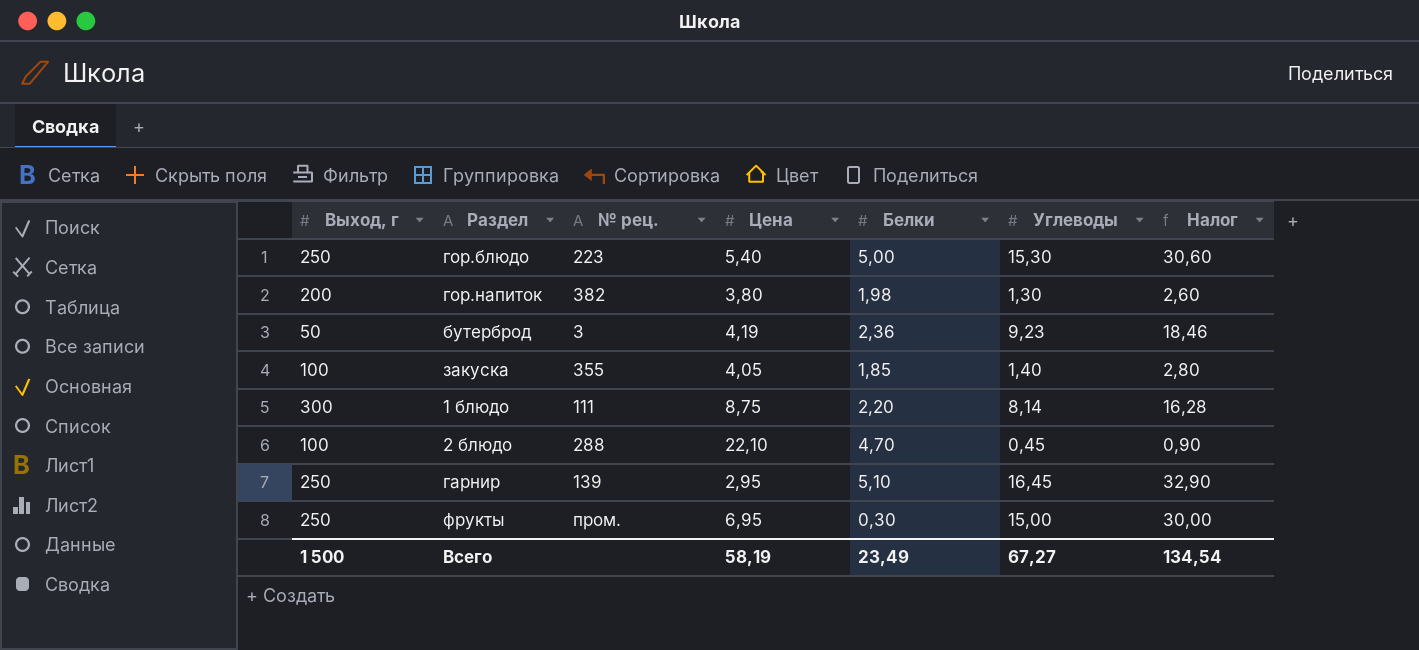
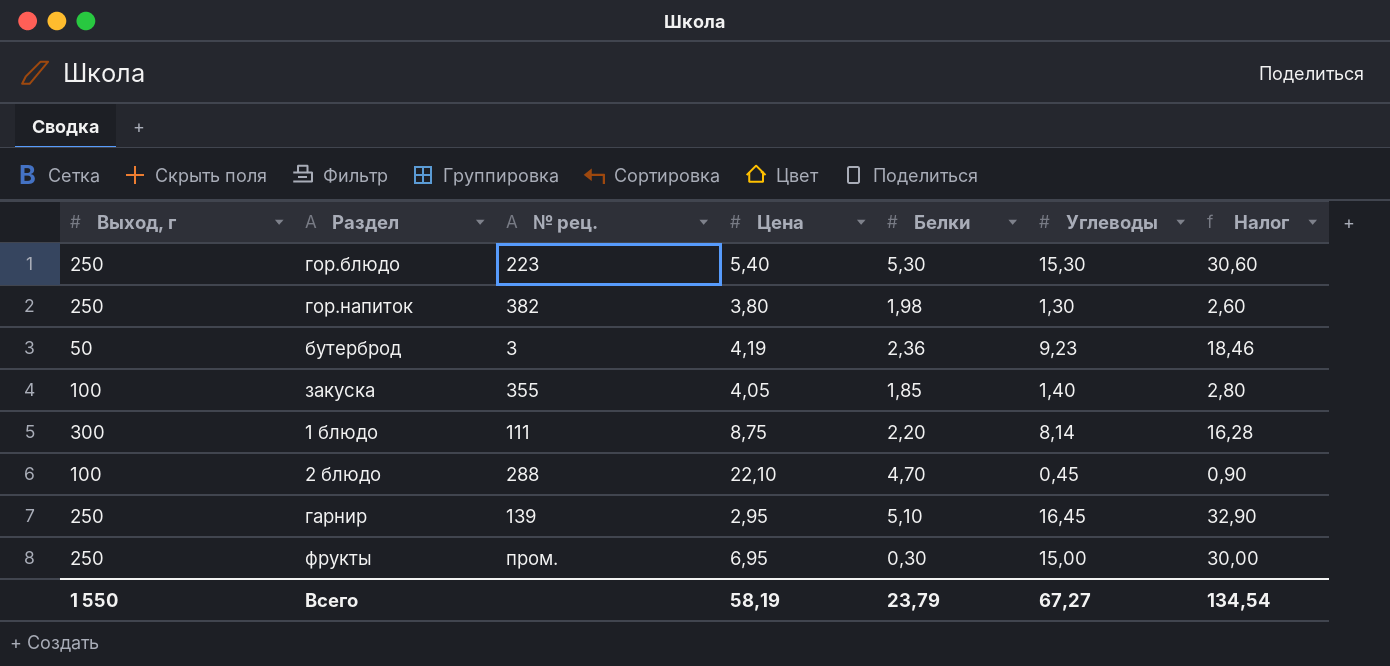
гор.блюдо | Белки: 5,00 -> 5,30
гор.напиток | Выход, г: 200 -> 250
Всего | Выход, г: 1 500 -> 1 550
Всего | Белки: 23,49 -> 23,79

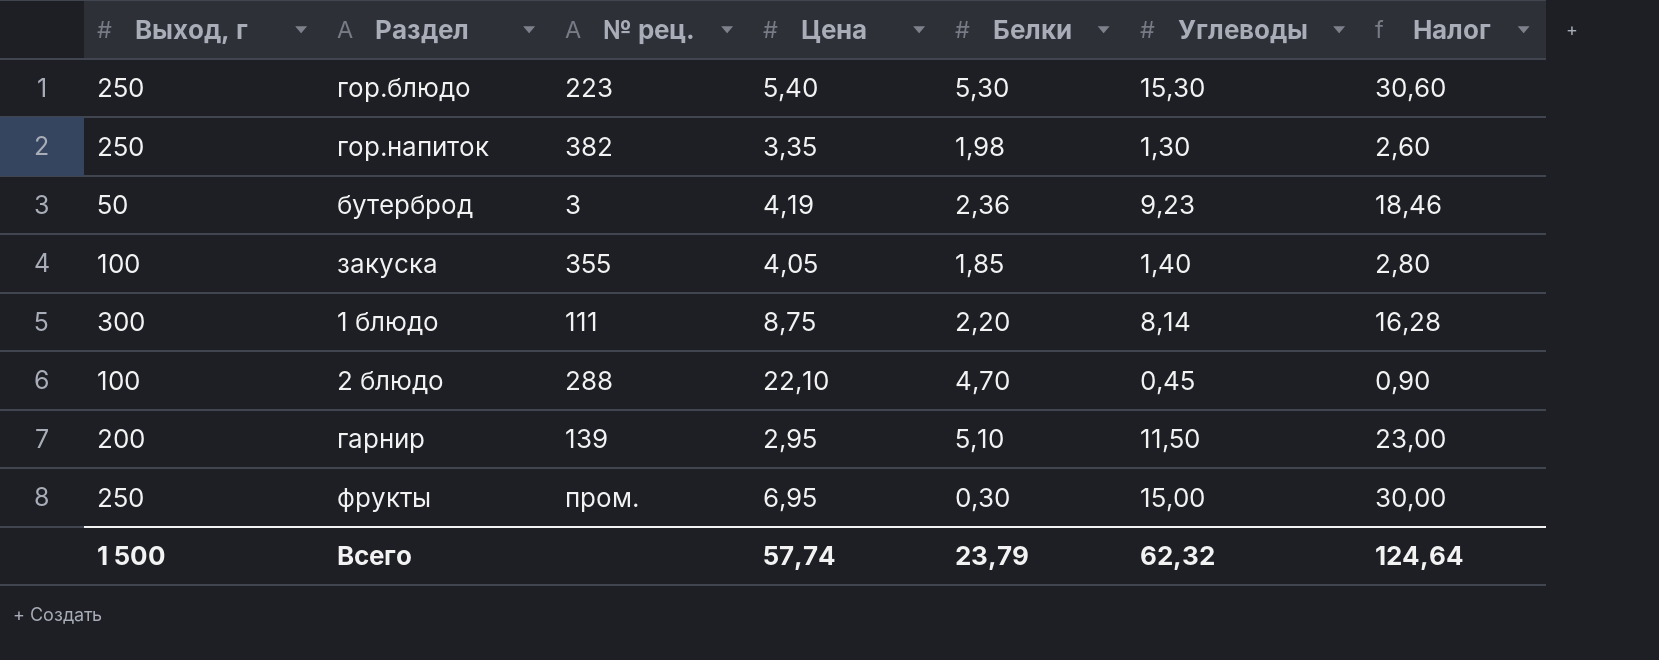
гор.напиток | Цена: 3,80 -> 3,35
гарнир | Выход, г: 250 -> 200
гарнир | Углеводы: 16,45 -> 11,50
гарнир | Налог: 32,90 -> 23,00
Всего | Выход, г: 1 550 -> 1 500
Всего | Цена: 58,19 -> 57,74
Всего | Углеводы: 67,27 -> 62,32
Всего | Налог: 134,54 -> 124,64

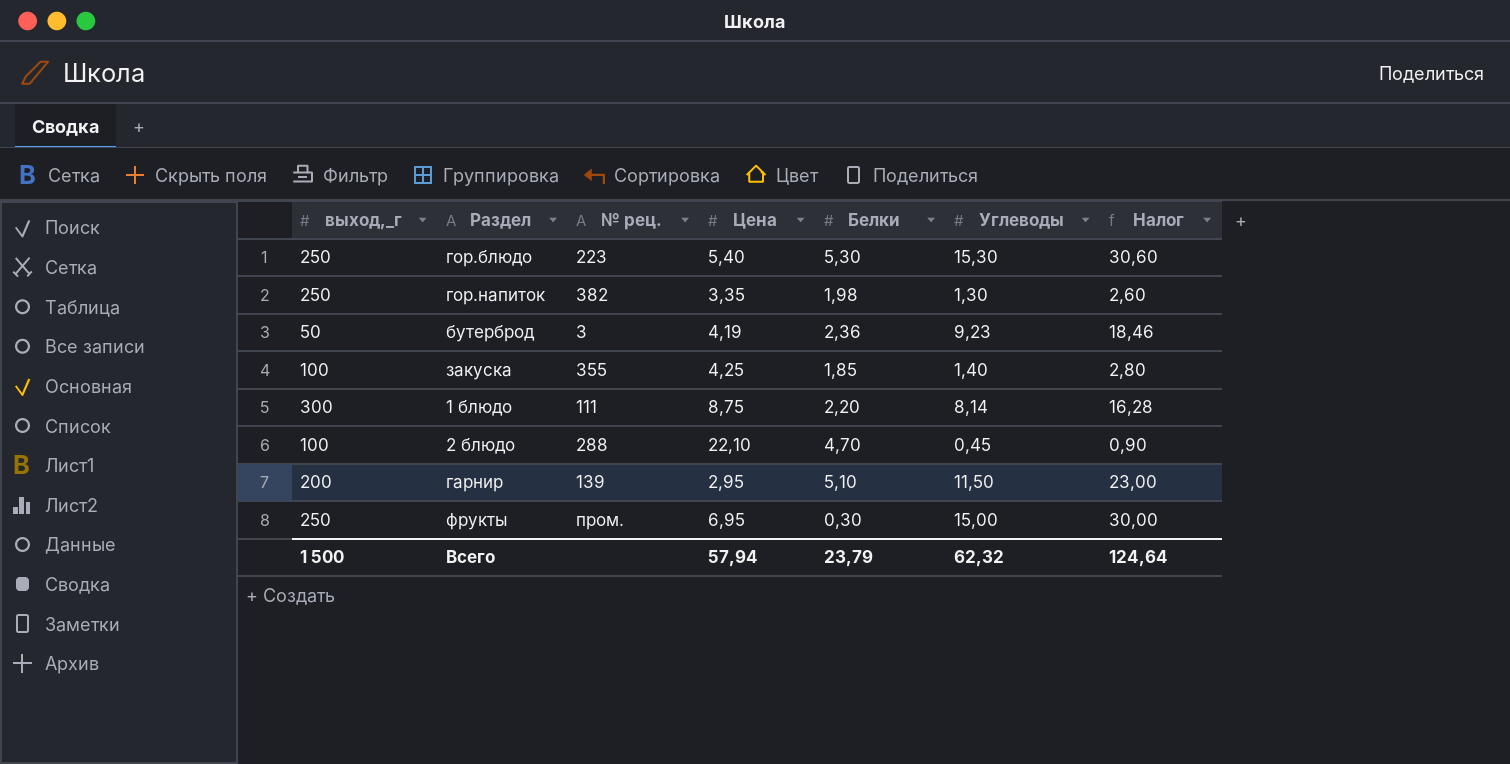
column name: Выход, г -> выход,_г
закуска | Цена: 4,05 -> 4,25
Всего | Цена: 57,74 -> 57,94

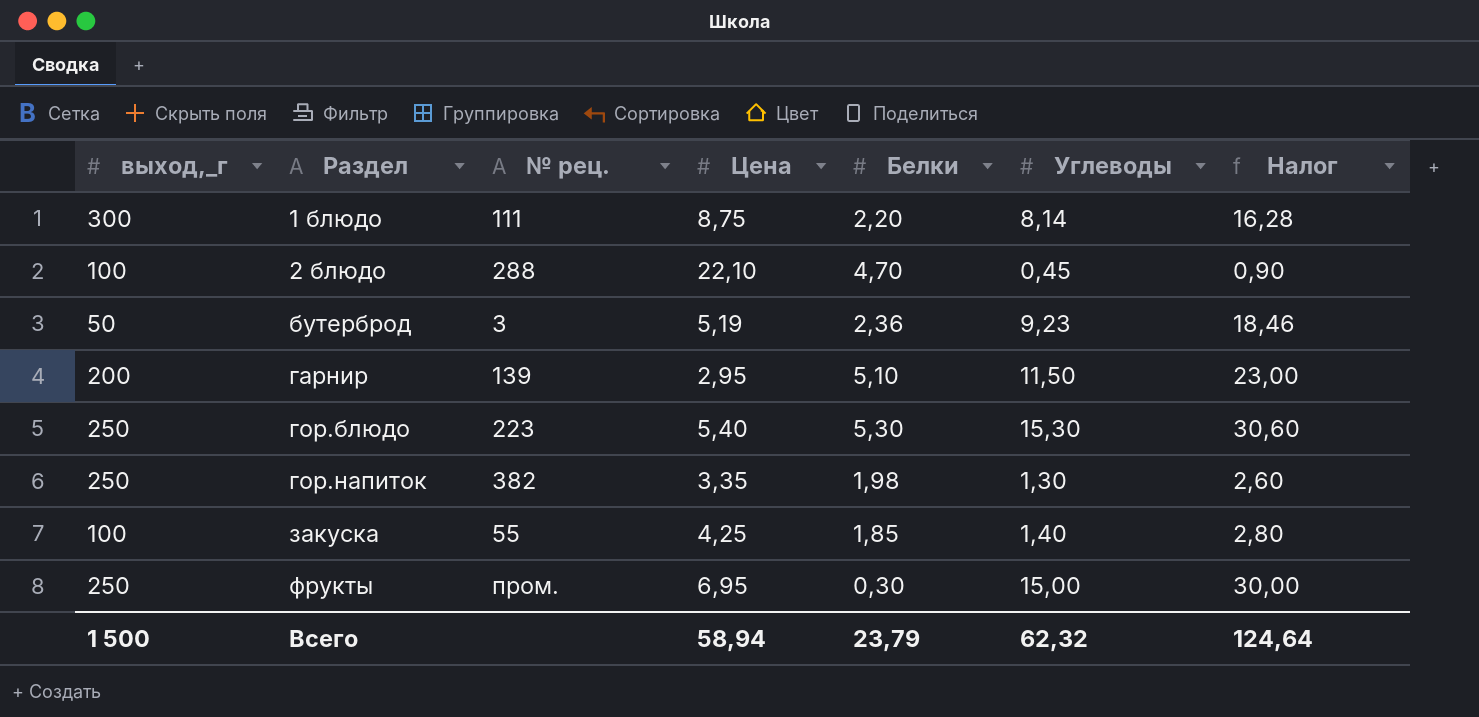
row order: none -> Раздел ascending
бутерброд | Цена: 4,19 -> 5,19
закуска | № рец.: 355 -> 55
Всего | Цена: 57,94 -> 58,94

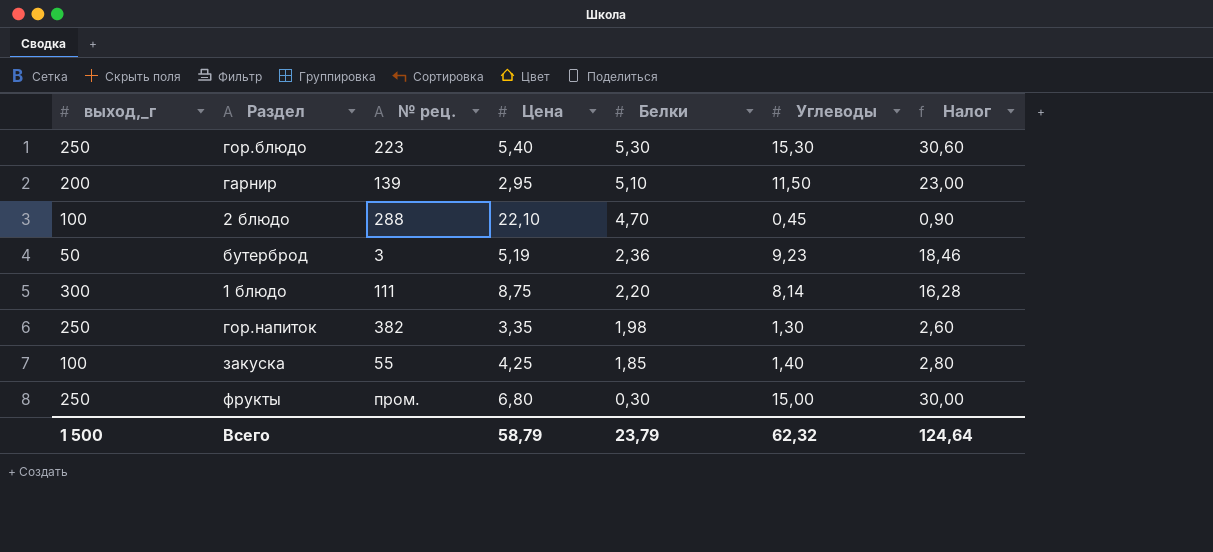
row order: Раздел ascending -> Белки descending
фрукты | Цена: 6,95 -> 6,80
Всего | Цена: 58,94 -> 58,79

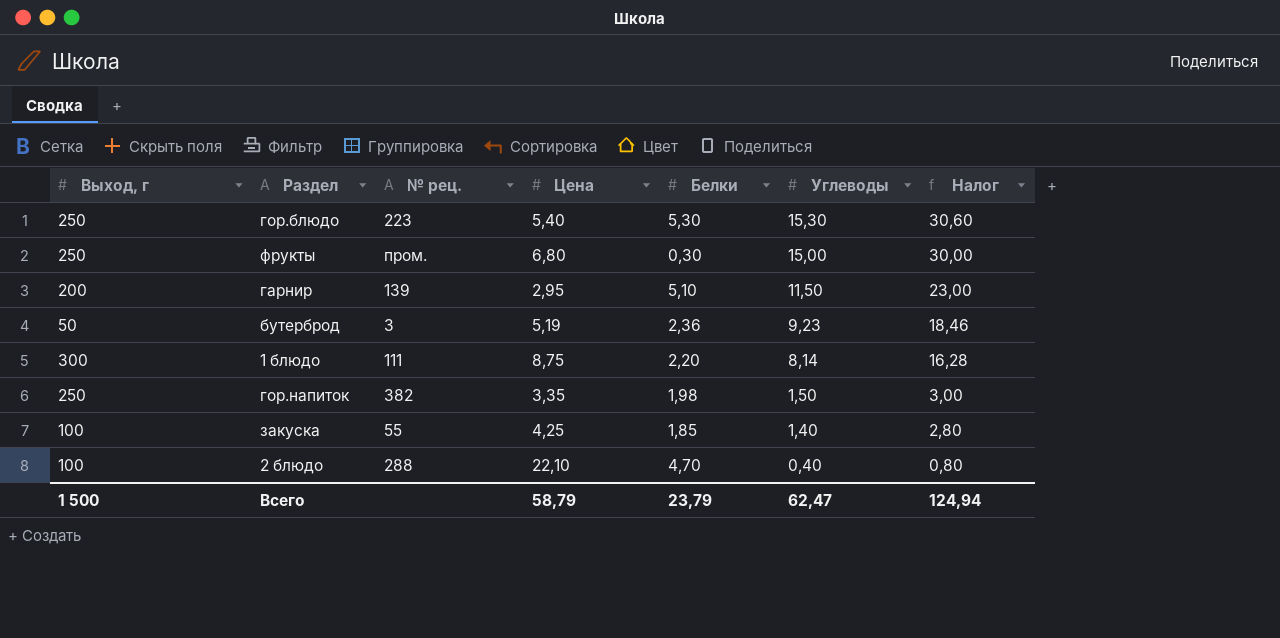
row order: Белки descending -> Углеводы descending
column name: выход,_г -> Выход, г
гор.напиток | Углеводы: 1,30 -> 1,50
гор.напиток | Налог: 2,60 -> 3,00
2 блюдо | Углеводы: 0,45 -> 0,40
2 блюдо | Налог: 0,90 -> 0,80
Всего | Углеводы: 62,32 -> 62,47
Всего | Налог: 124,64 -> 124,94

